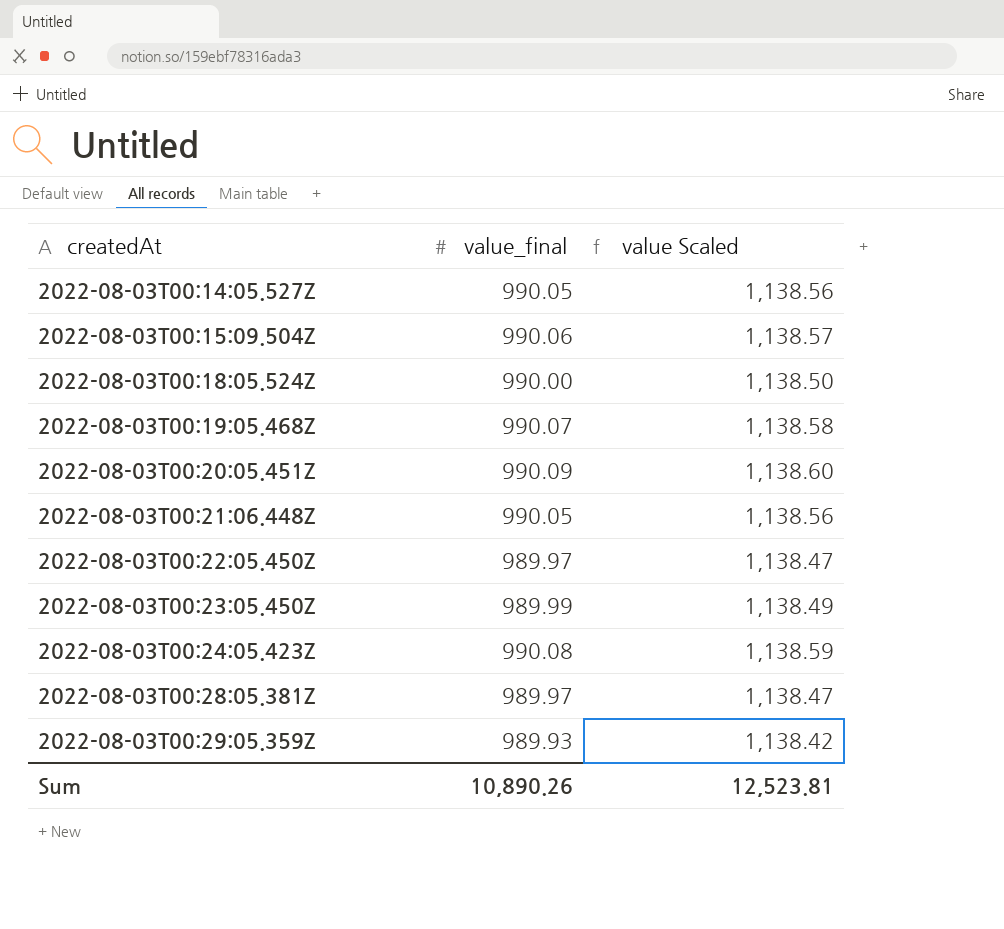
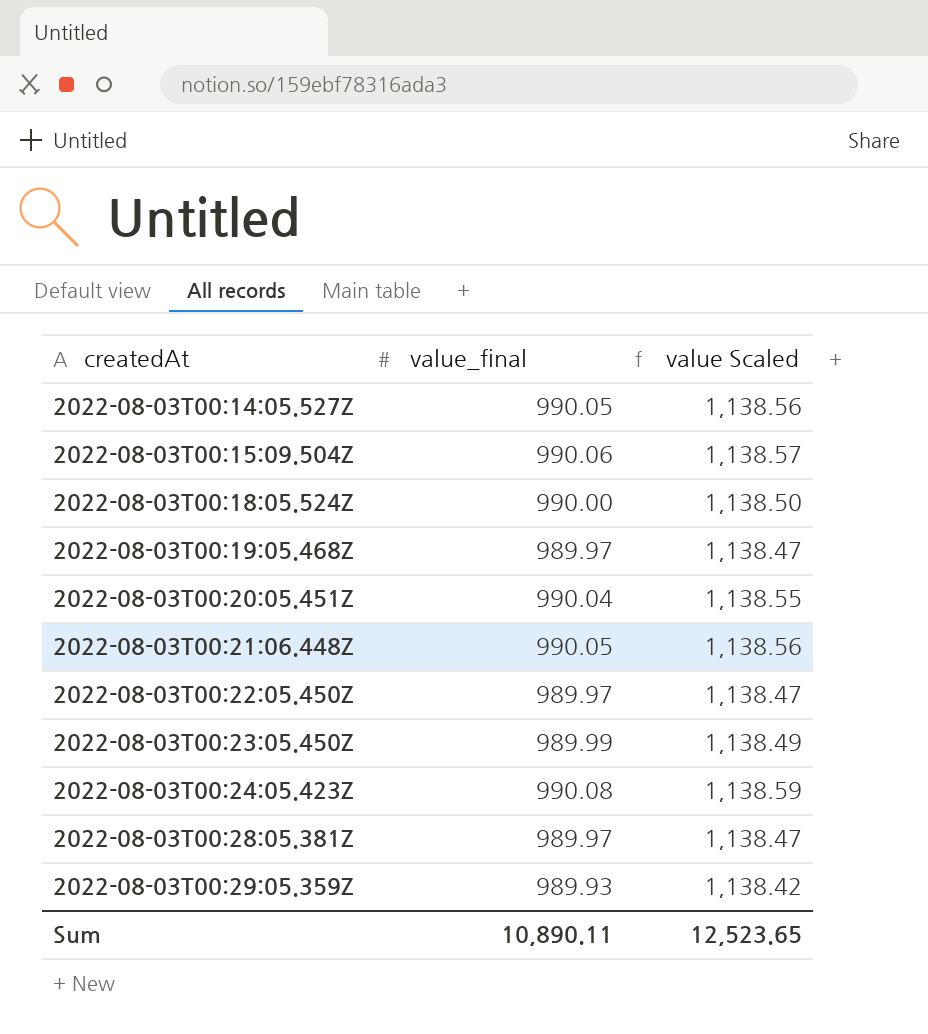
2022-08-03T00:19:05.468Z | value_final: 990.07 -> 989.97
2022-08-03T00:19:05.468Z | value Scaled: 1,138.58 -> 1,138.47
2022-08-03T00:20:05.451Z | value_final: 990.09 -> 990.04
2022-08-03T00:20:05.451Z | value Scaled: 1,138.60 -> 1,138.55
Sum | value_final: 10,890.26 -> 10,890.11
Sum | value Scaled: 12,523.81 -> 12,523.65

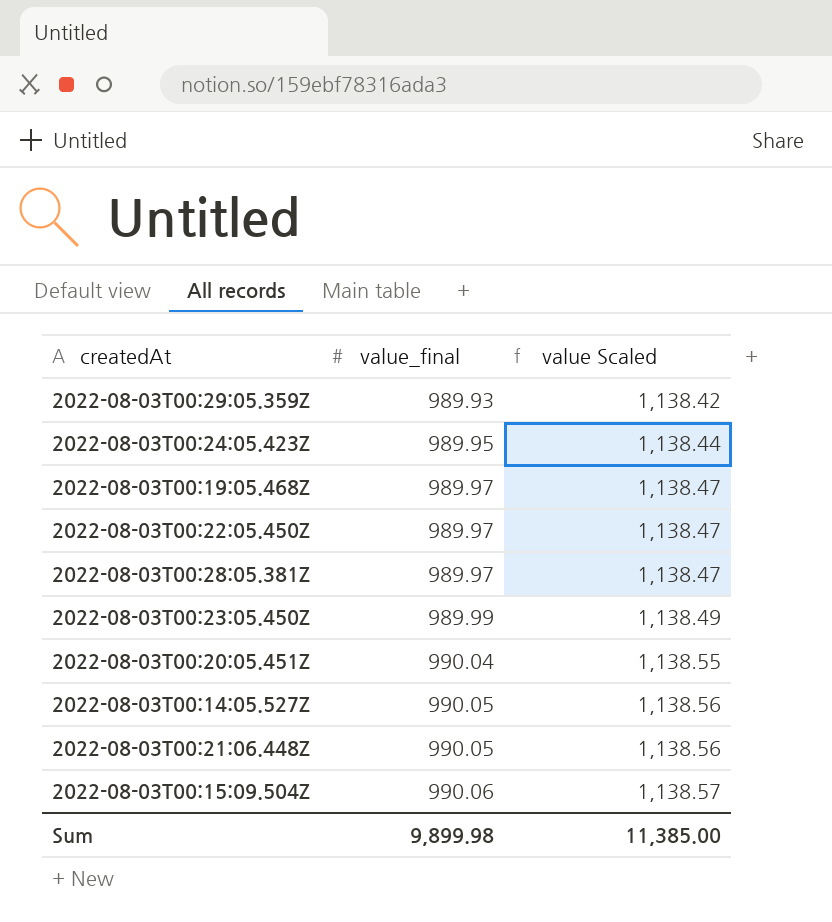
row order: createdAt ascending -> value_final ascending
row 2022-08-03T00:18:05.524Z: 990.00 | 1,138.50 -> none
2022-08-03T00:24:05.423Z | value_final: 990.08 -> 989.95
2022-08-03T00:24:05.423Z | value Scaled: 1,138.59 -> 1,138.44
Sum | value_final: 10,890.11 -> 9,899.98
Sum | value Scaled: 12,523.65 -> 11,385.00

